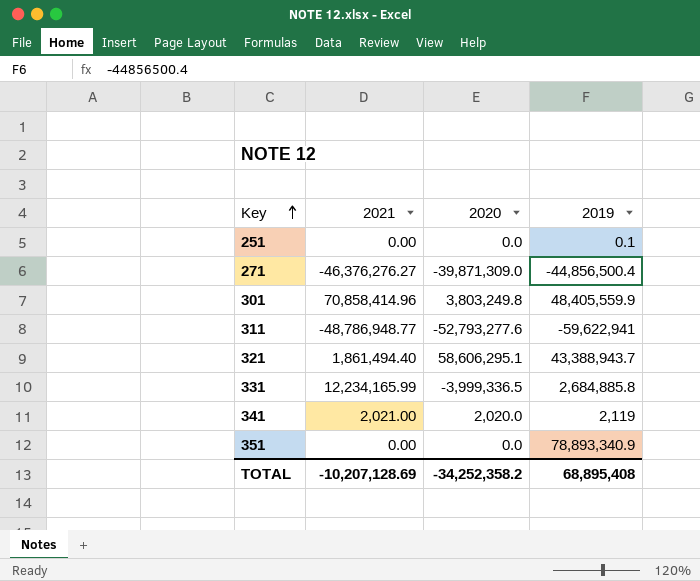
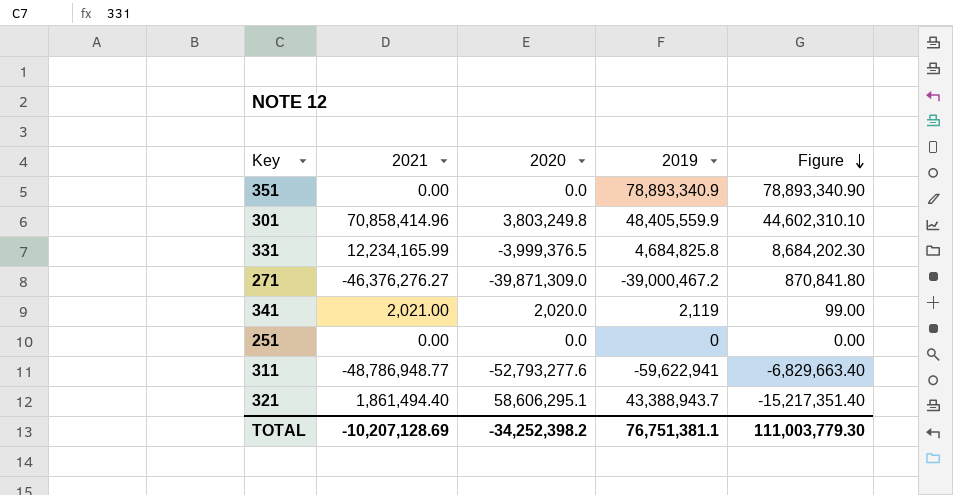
row order: Key ascending -> Figure descending
column Figure | formula: none -> [2019] - [2020]
331 | 2020: -3,999,336.5 -> -3,999,376.5
331 | 2019: 2,684,885.8 -> 4,684,825.8
271 | 2019: -44,856,500.4 -> -39,000,467.2
251 | 2019: 0.1 -> 0
TOTAL | 2020: -34,252,358.2 -> -34,252,398.2
TOTAL | 2019: 68,895,408 -> 76,751,381.1

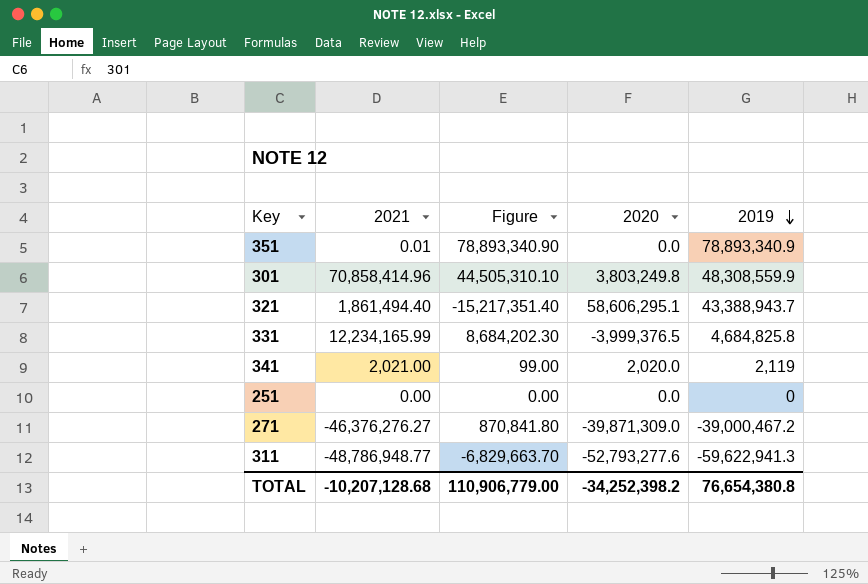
row order: Figure descending -> 2019 descending
column Figure | position: 5 -> 3
351 | 2021: 0.00 -> 0.01
301 | Figure: 44,602,310.10 -> 44,505,310.10
301 | 2019: 48,405,559.9 -> 48,308,559.9
311 | Figure: -6,829,663.40 -> -6,829,663.70
311 | 2019: -59,622,941 -> -59,622,941.3
TOTAL | 2021: -10,207,128.69 -> -10,207,128.68
TOTAL | Figure: 111,003,779.30 -> 110,906,779.00
TOTAL | 2019: 76,751,381.1 -> 76,654,380.8

